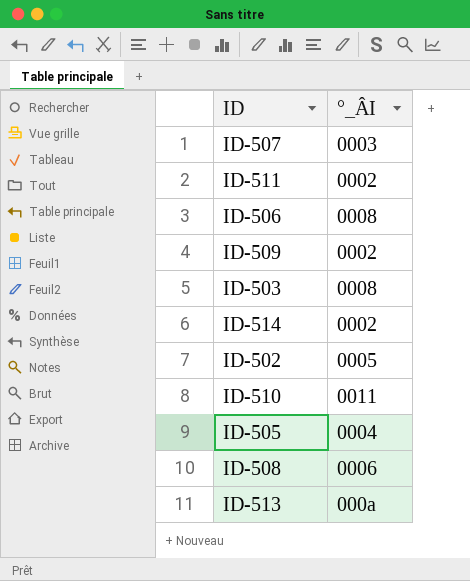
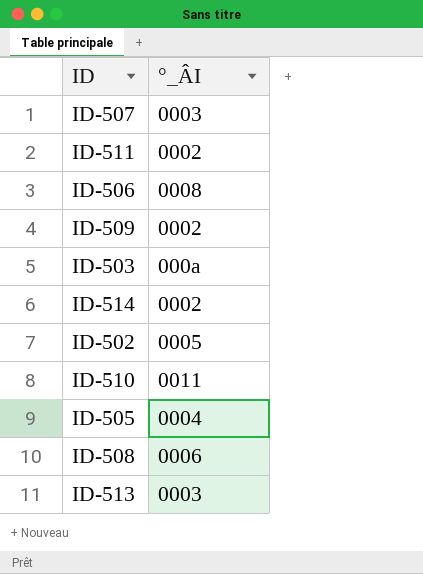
ID-503 | °_ÂI: 0008 -> 000a
ID-513 | °_ÂI: 000a -> 0003

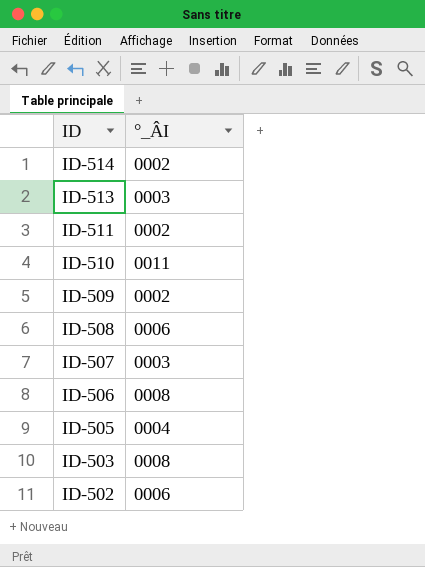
row order: none -> ID descending
ID-503 | °_ÂI: 000a -> 0008
ID-502 | °_ÂI: 0005 -> 0006

